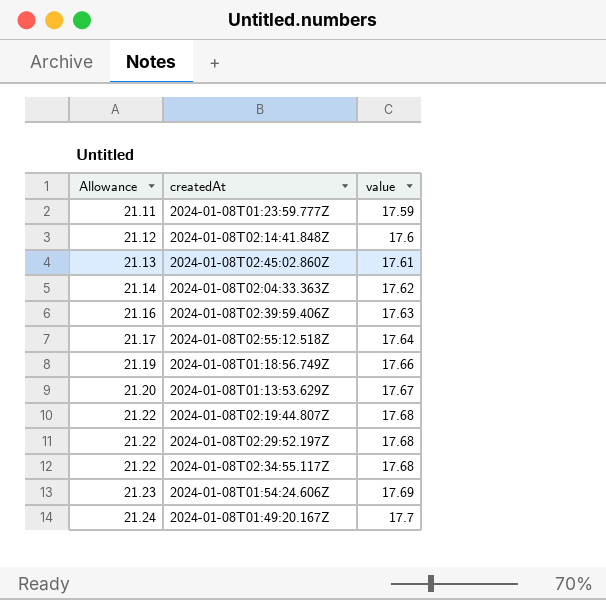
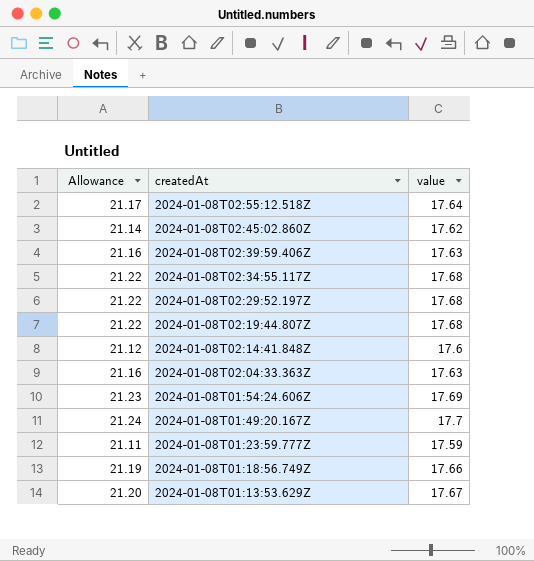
row order: Allowance ascending -> createdAt descending
2024-01-08T02:45:02.860Z | Allowance: 21.13 -> 21.14
2024-01-08T02:45:02.860Z | value: 17.61 -> 17.62
2024-01-08T02:04:33.363Z | Allowance: 21.14 -> 21.16
2024-01-08T02:04:33.363Z | value: 17.62 -> 17.63

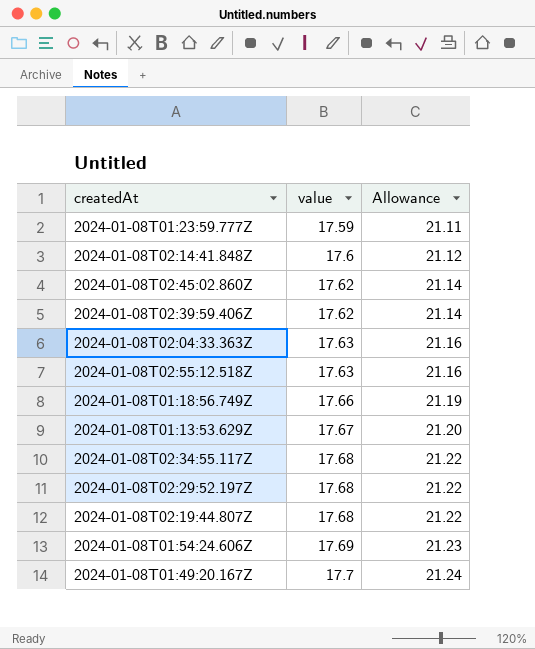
row order: createdAt descending -> value ascending
column Allowance | position: 1 -> 3
2024-01-08T02:39:59.406Z | value: 17.63 -> 17.62
2024-01-08T02:39:59.406Z | Allowance: 21.16 -> 21.14
2024-01-08T02:55:12.518Z | value: 17.64 -> 17.63
2024-01-08T02:55:12.518Z | Allowance: 21.17 -> 21.16

